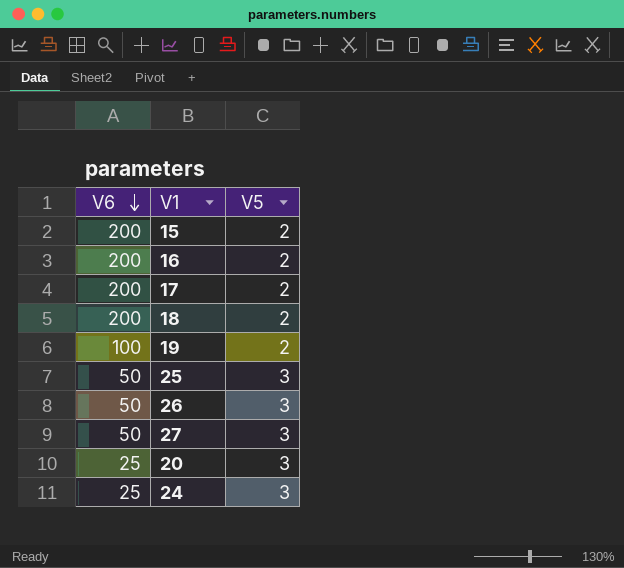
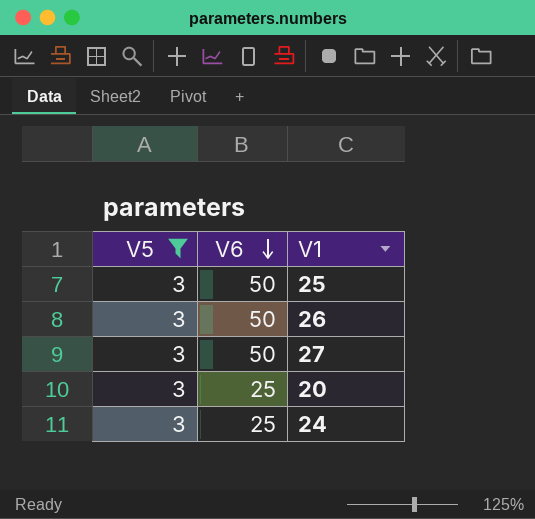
filter: none -> V5 = 3
column V5 | position: 3 -> 1

